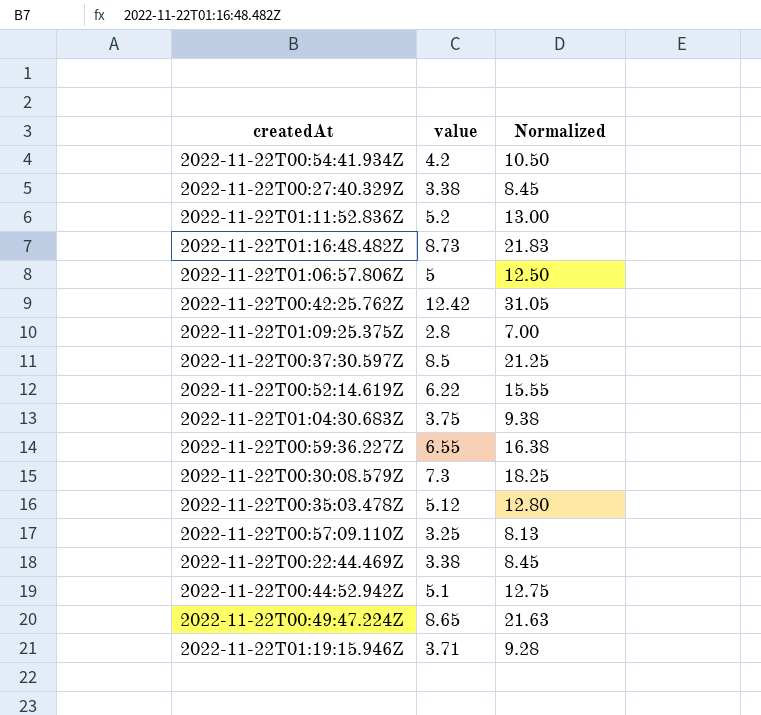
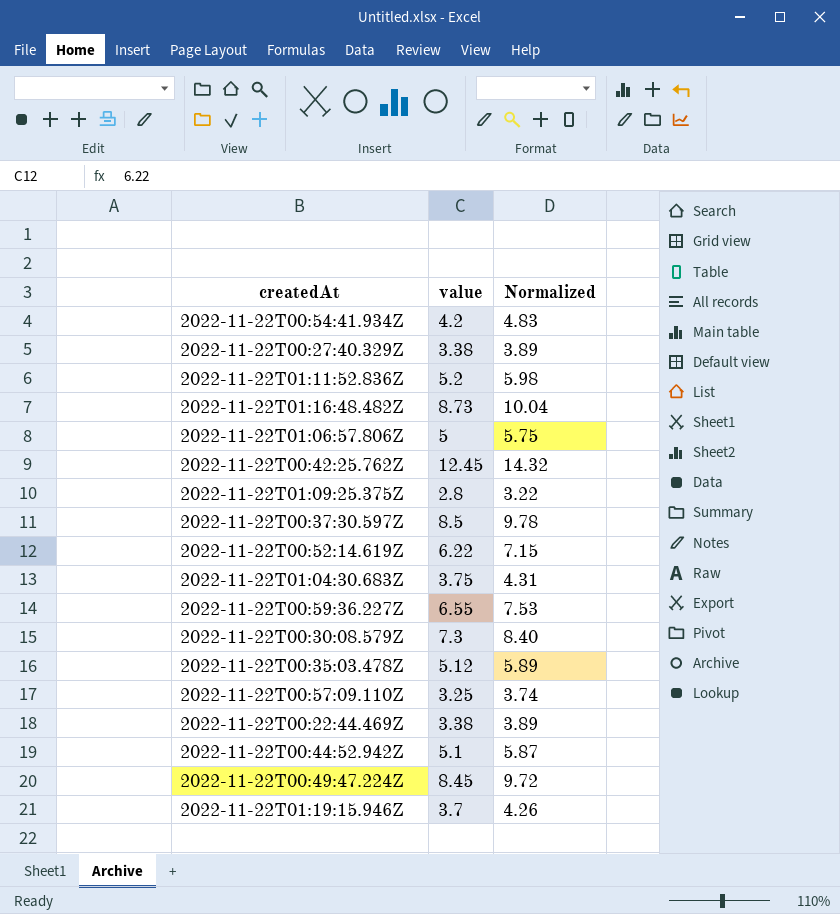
column Normalized | formula: [value] * 2.5 -> [value] * 1.15
2022-11-22T00:42:25.762Z | value: 12.42 -> 12.45
2022-11-22T00:49:47.224Z | value: 8.65 -> 8.45
2022-11-22T01:19:15.946Z | value: 3.71 -> 3.7

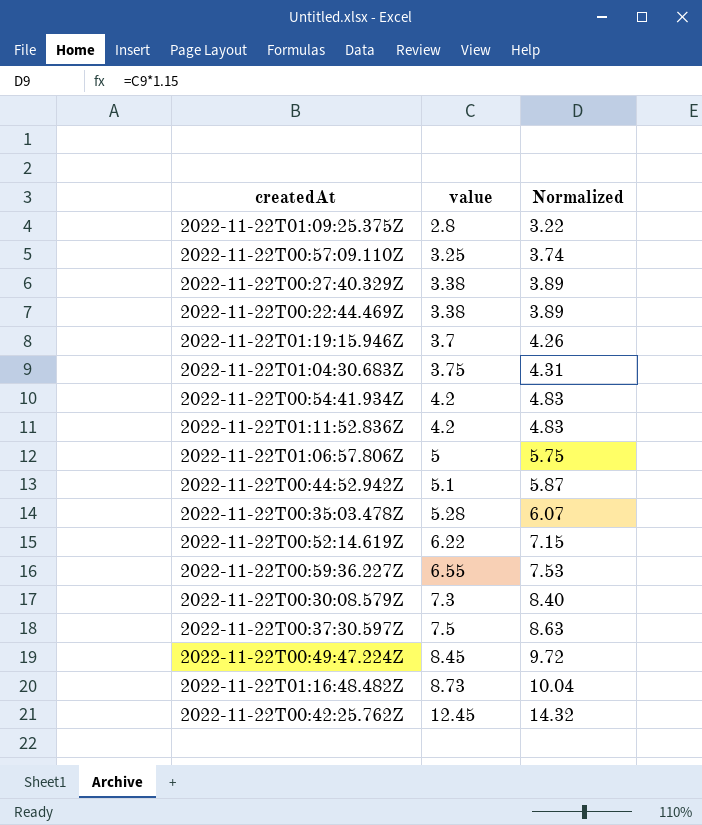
row order: none -> value ascending
2022-11-22T01:11:52.836Z | value: 5.2 -> 4.2
2022-11-22T01:11:52.836Z | Normalized: 5.98 -> 4.83
2022-11-22T00:35:03.478Z | value: 5.12 -> 5.28
2022-11-22T00:35:03.478Z | Normalized: 5.89 -> 6.07
2022-11-22T00:37:30.597Z | value: 8.5 -> 7.5
2022-11-22T00:37:30.597Z | Normalized: 9.78 -> 8.63

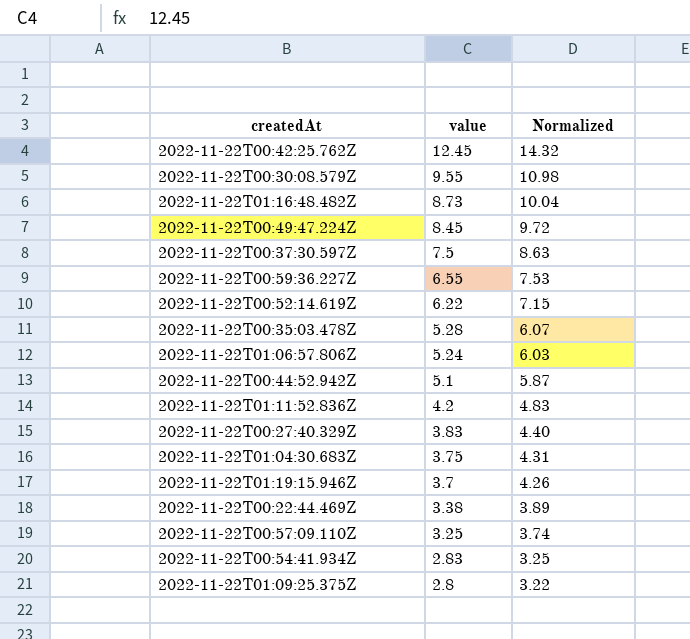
row order: value ascending -> value descending
2022-11-22T00:30:08.579Z | value: 7.3 -> 9.55
2022-11-22T00:30:08.579Z | Normalized: 8.40 -> 10.98
2022-11-22T01:06:57.806Z | value: 5 -> 5.24
2022-11-22T01:06:57.806Z | Normalized: 5.75 -> 6.03
2022-11-22T00:27:40.329Z | value: 3.38 -> 3.83
2022-11-22T00:27:40.329Z | Normalized: 3.89 -> 4.40
2022-11-22T00:54:41.934Z | value: 4.2 -> 2.83
2022-11-22T00:54:41.934Z | Normalized: 4.83 -> 3.25

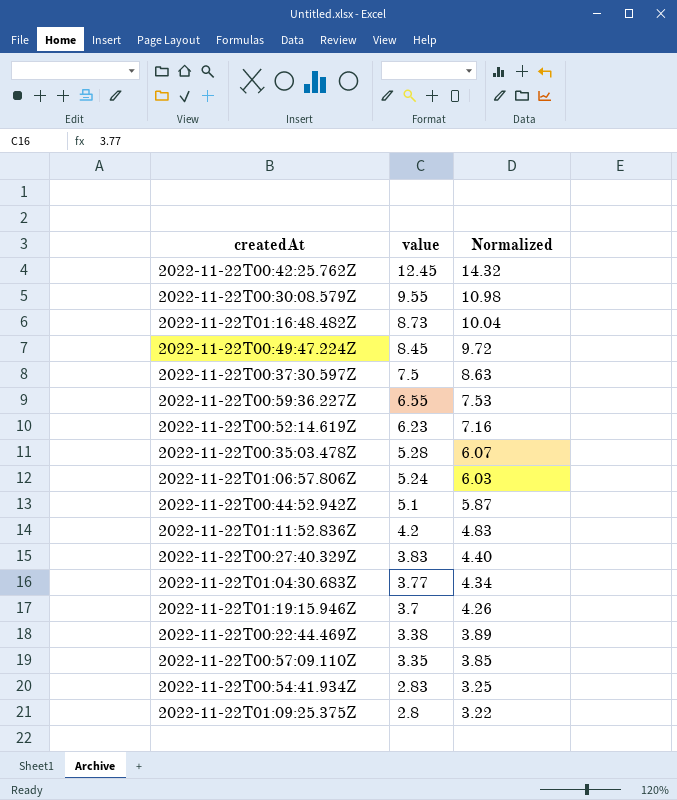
2022-11-22T00:52:14.619Z | value: 6.22 -> 6.23
2022-11-22T00:52:14.619Z | Normalized: 7.15 -> 7.16
2022-11-22T01:04:30.683Z | value: 3.75 -> 3.77
2022-11-22T01:04:30.683Z | Normalized: 4.31 -> 4.34
2022-11-22T00:57:09.110Z | value: 3.25 -> 3.35
2022-11-22T00:57:09.110Z | Normalized: 3.74 -> 3.85

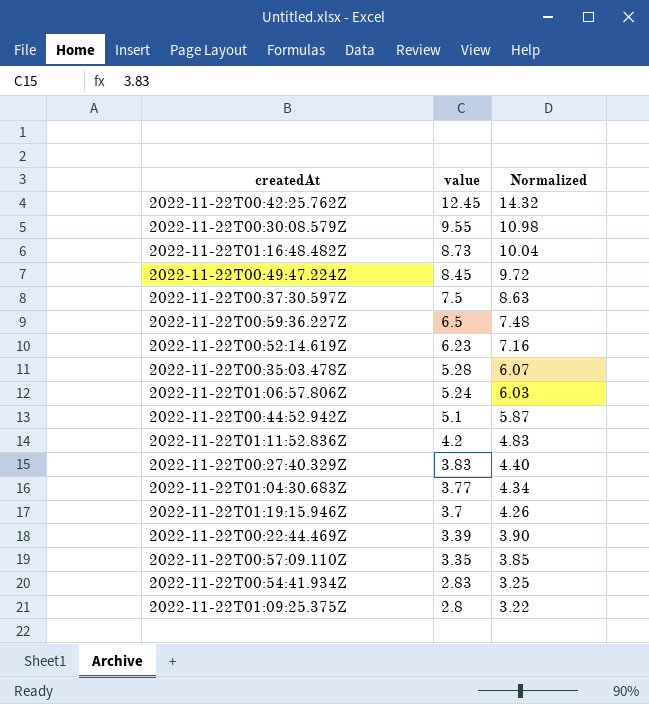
2022-11-22T00:59:36.227Z | value: 6.55 -> 6.5
2022-11-22T00:59:36.227Z | Normalized: 7.53 -> 7.48
2022-11-22T00:22:44.469Z | value: 3.38 -> 3.39
2022-11-22T00:22:44.469Z | Normalized: 3.89 -> 3.90

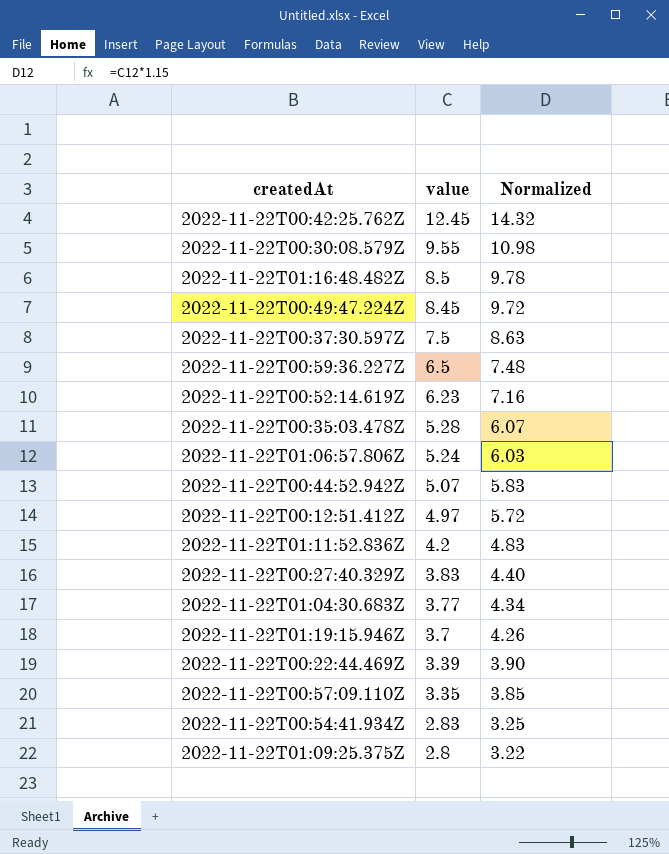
2022-11-22T01:16:48.482Z | value: 8.73 -> 8.5
2022-11-22T01:16:48.482Z | Normalized: 10.04 -> 9.78
2022-11-22T00:44:52.942Z | value: 5.1 -> 5.07
2022-11-22T00:44:52.942Z | Normalized: 5.87 -> 5.83
row 2022-11-22T00:12:51.412Z: none -> 4.97 | 5.72

